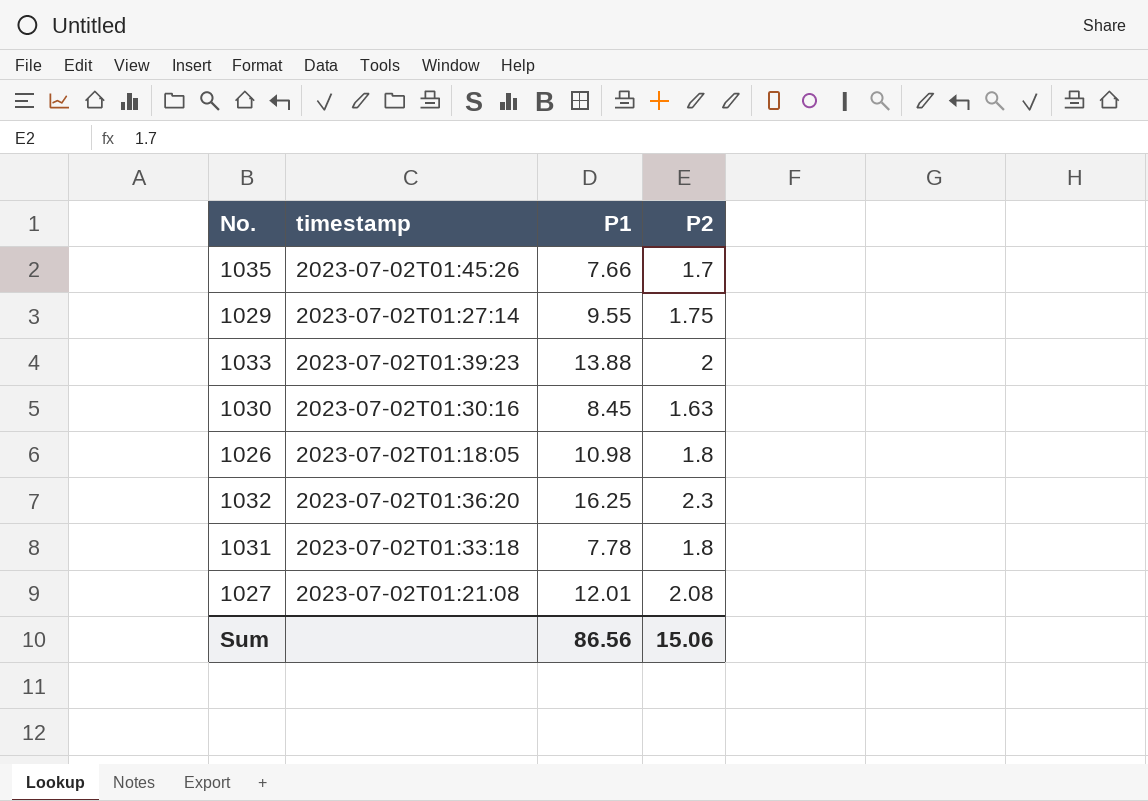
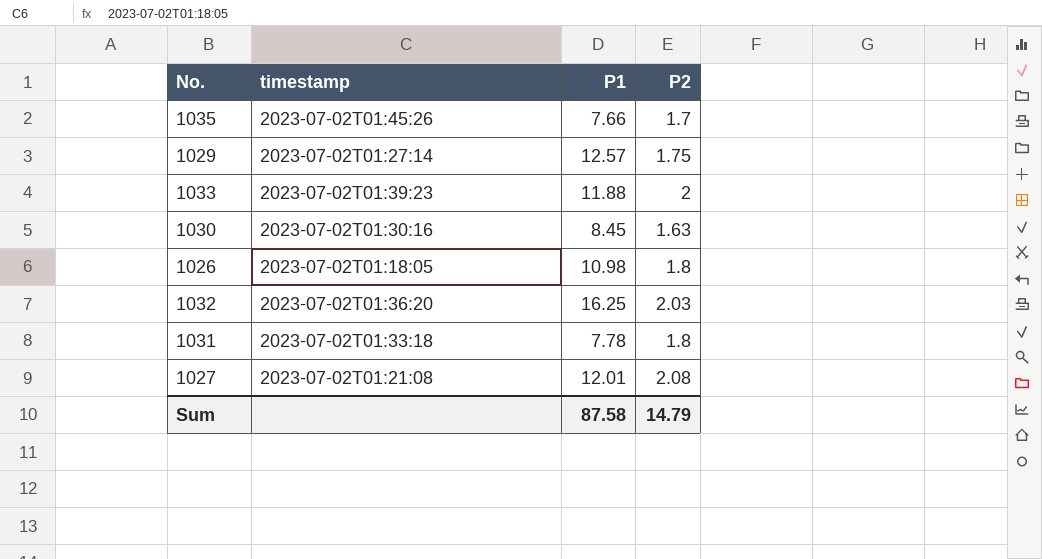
1029 | P1: 9.55 -> 12.57
1033 | P1: 13.88 -> 11.88
1032 | P2: 2.3 -> 2.03
Sum | P1: 86.56 -> 87.58
Sum | P2: 15.06 -> 14.79

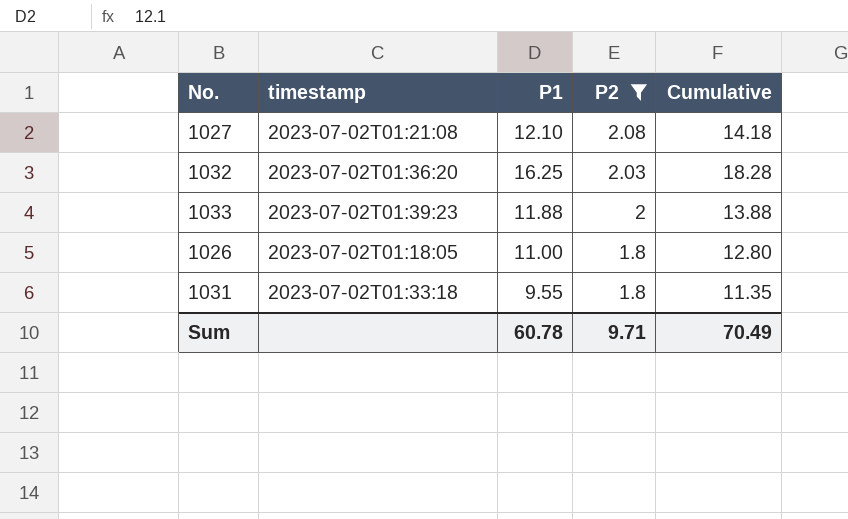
filter: none -> P2 >= 1.8
row order: none -> P2 descending
column Cumulative | formula: none -> [P1] + [P2]
1027 | P1: 12.01 -> 12.10
1026 | P1: 10.98 -> 11.00
1031 | P1: 7.78 -> 9.55
Sum | P1: 87.58 -> 60.78
Sum | P2: 14.79 -> 9.71

